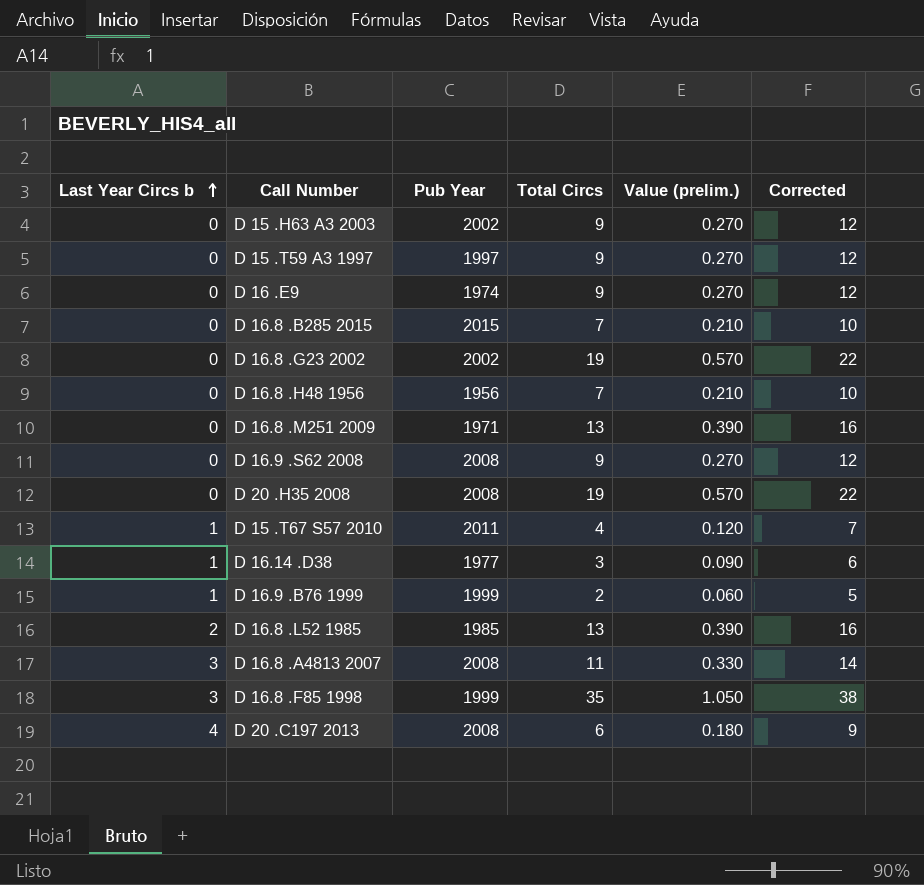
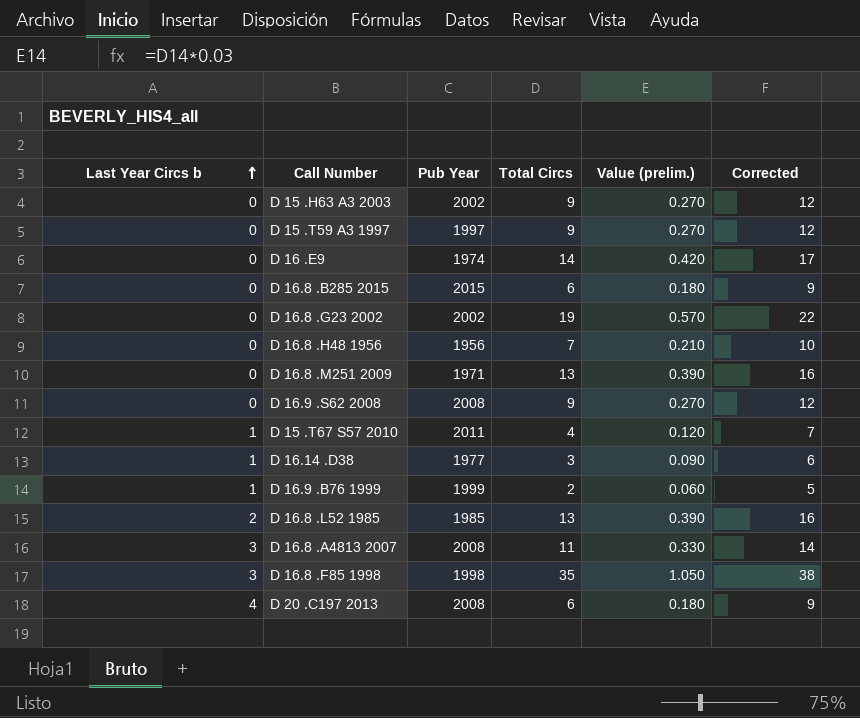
row D 20 .H35 2008: 0 | 2008 | 19 | 0.570 | 22 -> none
D 16 .E9 | Total Circs: 9 -> 14
D 16 .E9 | Value (prelim.): 0.270 -> 0.420
D 16 .E9 | Corrected: 12 -> 17
D 16.8 .B285 2015 | Total Circs: 7 -> 6
D 16.8 .B285 2015 | Value (prelim.): 0.210 -> 0.180
D 16.8 .B285 2015 | Corrected: 10 -> 9
D 16.8 .F85 1998 | Pub Year: 1999 -> 1998

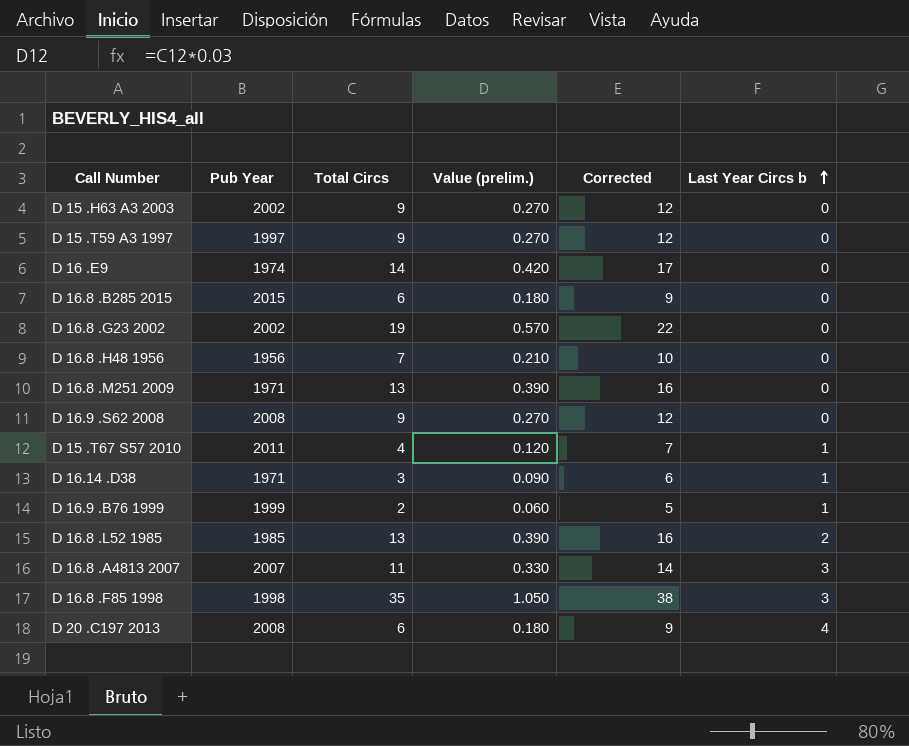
column Last Year Circs b | position: 1 -> 6
D 16.14 .D38 | Pub Year: 1977 -> 1971
D 16.8 .A4813 2007 | Pub Year: 2008 -> 2007

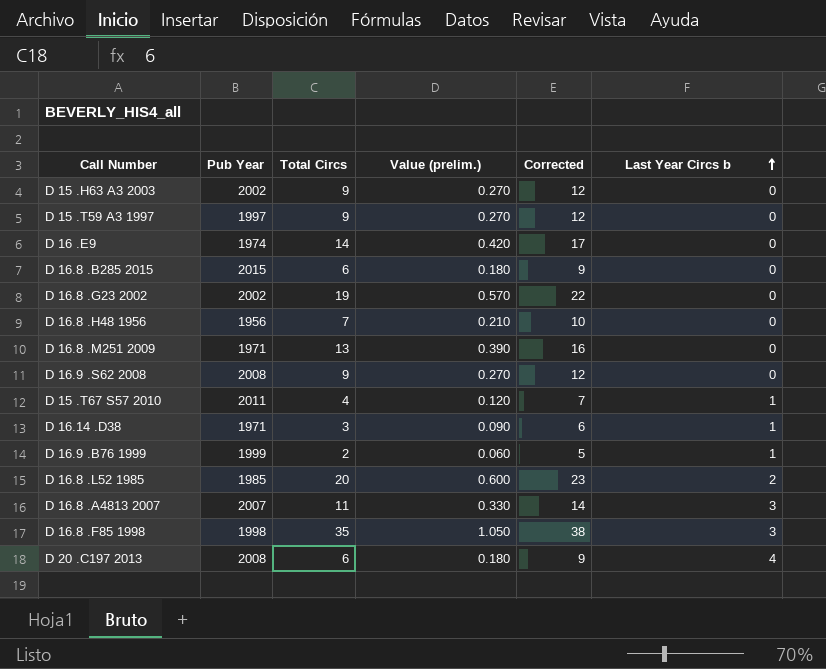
D 16.8 .L52 1985 | Total Circs: 13 -> 20
D 16.8 .L52 1985 | Value (prelim.): 0.390 -> 0.600
D 16.8 .L52 1985 | Corrected: 16 -> 23

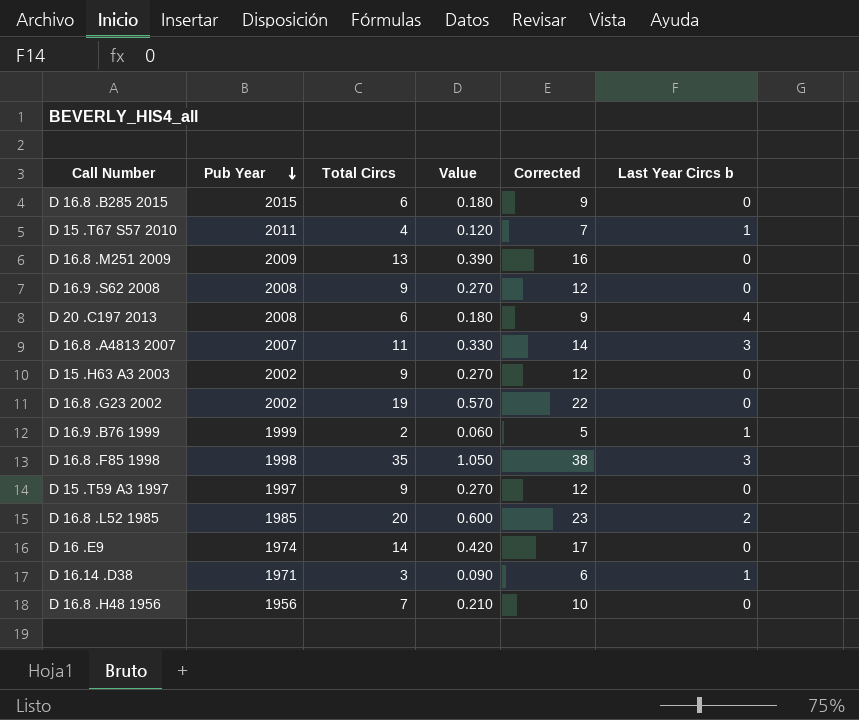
row order: Last Year Circs b ascending -> Pub Year descending
column name: Value (prelim.) -> Value
D 16.8 .M251 2009 | Pub Year: 1971 -> 2009

